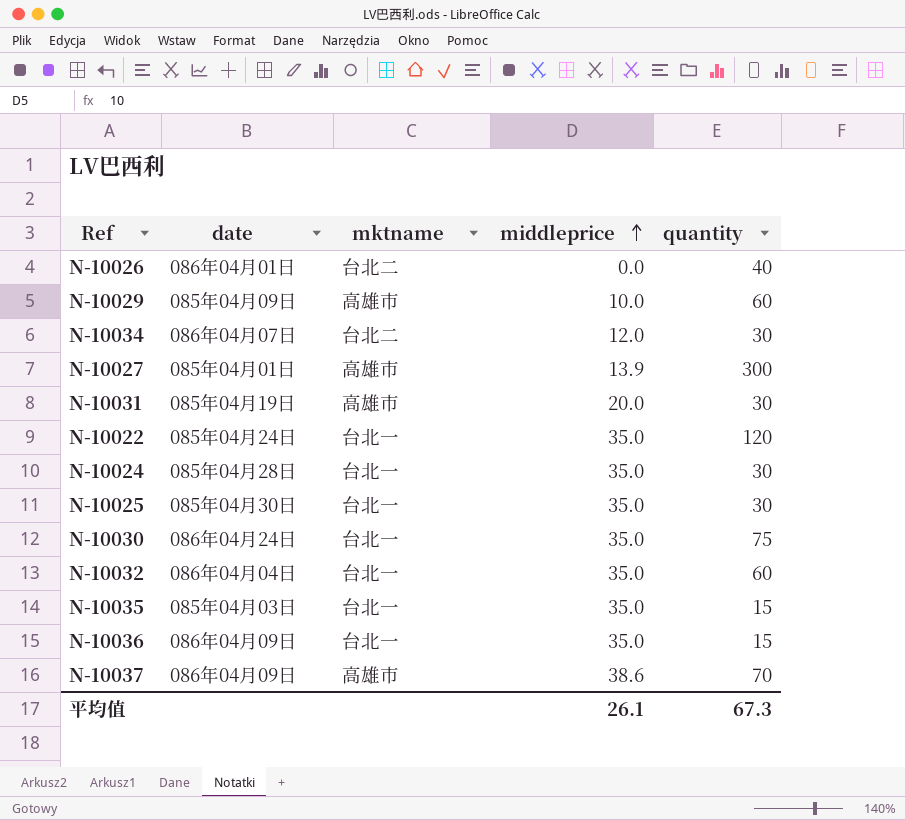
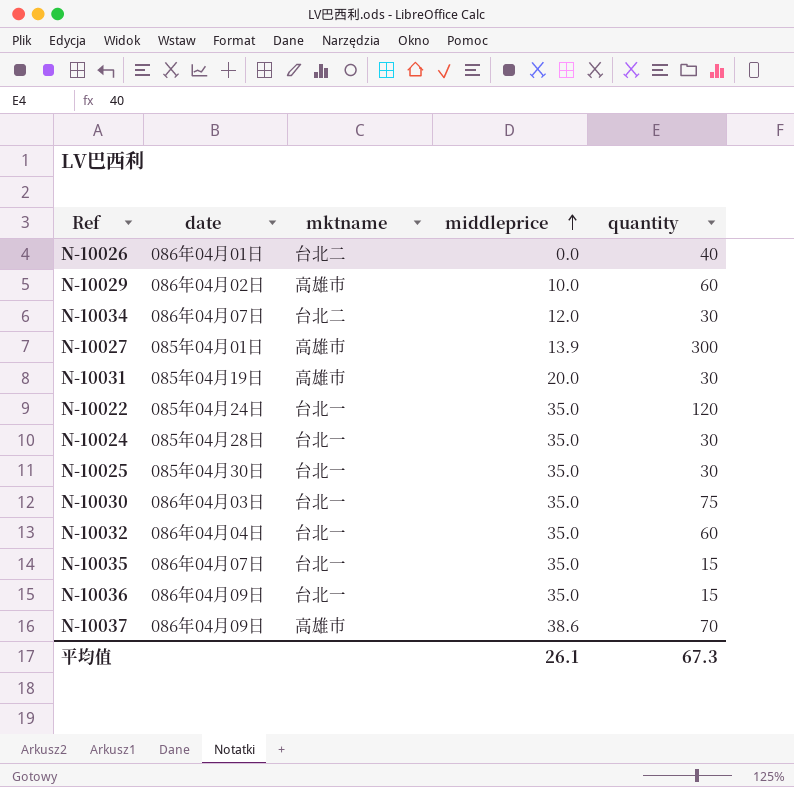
N-10029 | date: 085年04月09日 -> 086年04月02日
N-10030 | date: 086年04月24日 -> 086年04月03日
N-10035 | date: 085年04月03日 -> 086年04月07日

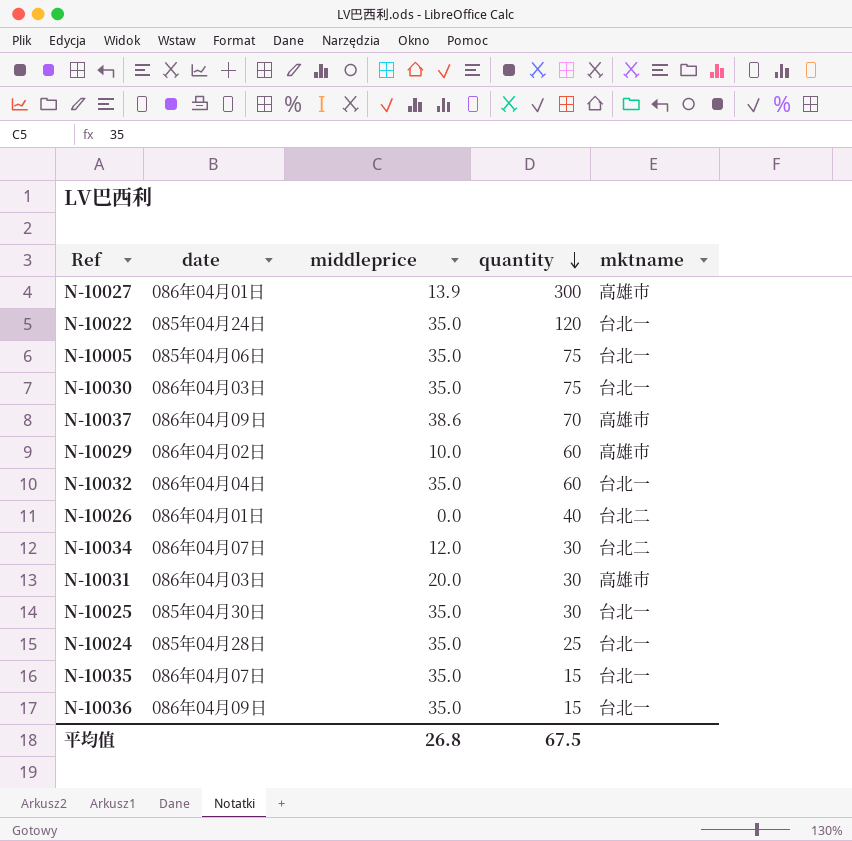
row order: middleprice ascending -> quantity descending
column mktname | position: 3 -> 5
N-10027 | date: 085年04月01日 -> 086年04月01日
row N-10005: none -> 085年04月06日 | 35.0 | 75 | 台北一
N-10031 | date: 085年04月19日 -> 086年04月03日
N-10024 | quantity: 30 -> 25
平均值 | middleprice: 26.1 -> 26.8
平均值 | quantity: 67.3 -> 67.5

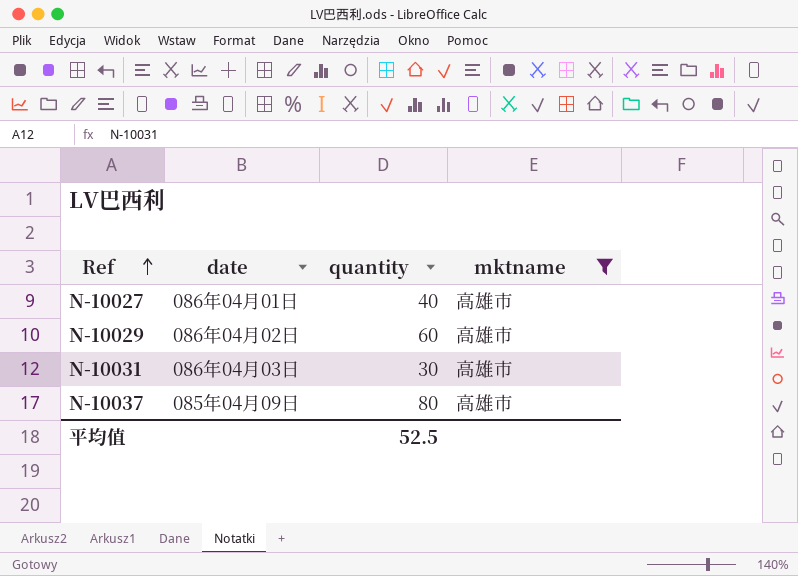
filter: none -> mktname = 高雄市
row order: quantity descending -> Ref ascending
column middleprice | position: 3 -> none
N-10027 | quantity: 300 -> 40
N-10037 | date: 086年04月09日 -> 085年04月09日
N-10037 | quantity: 70 -> 80
平均值 | quantity: 67.5 -> 52.5

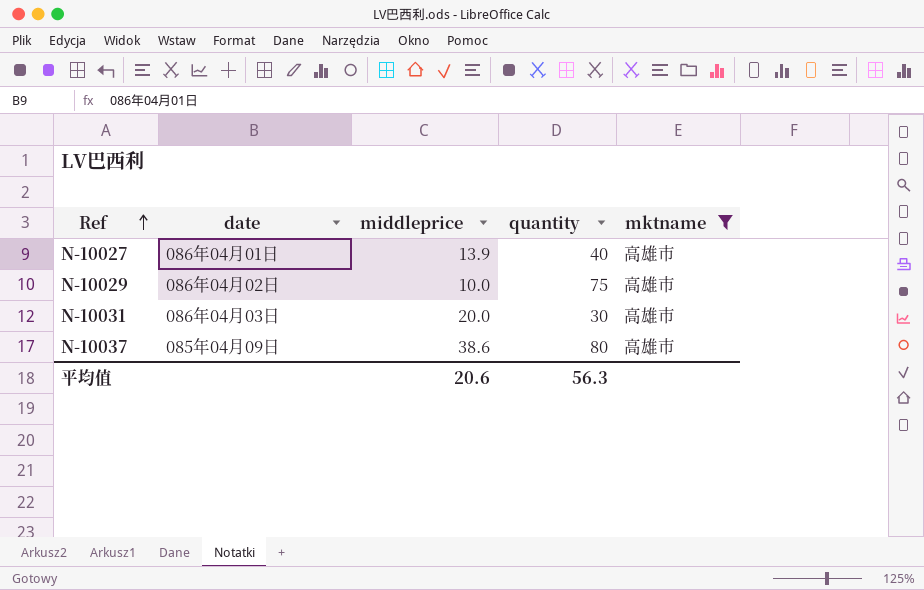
column middleprice | position: none -> 3
N-10029 | quantity: 60 -> 75
平均值 | quantity: 52.5 -> 56.3

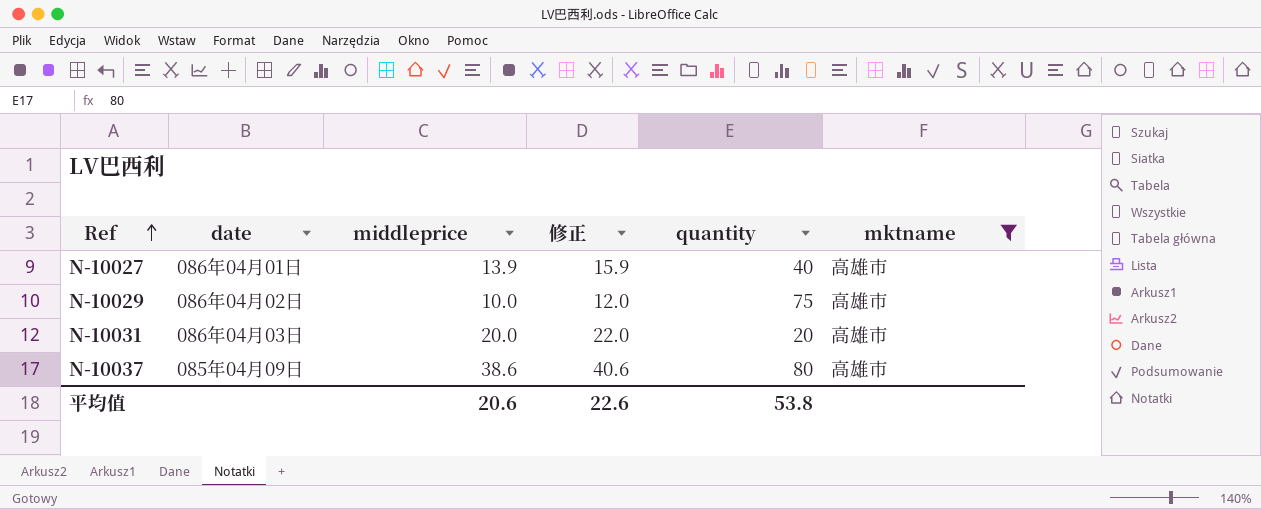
column 修正 | formula: none -> [middleprice] + 2
N-10031 | quantity: 30 -> 20
平均值 | quantity: 56.3 -> 53.8

